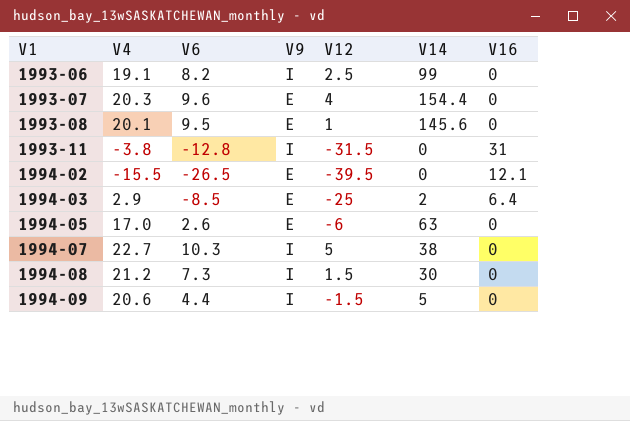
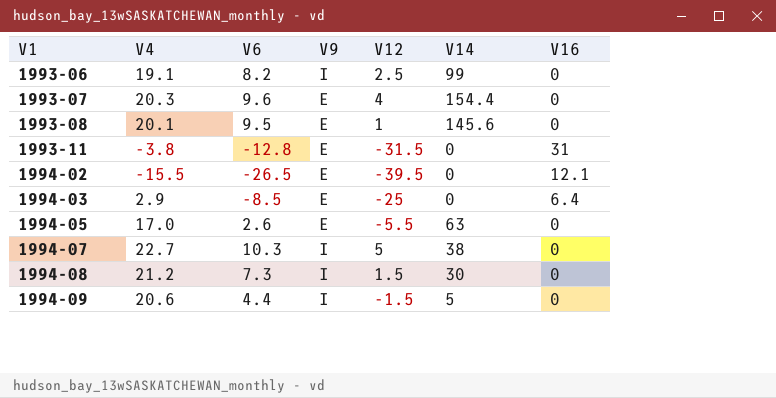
1993-11 | V9: I -> E
1994-03 | V14: 2 -> 0
1994-05 | V12: -6 -> -5.5

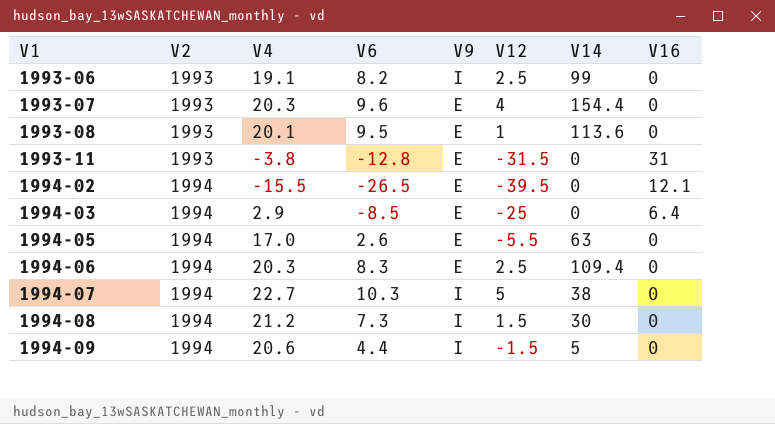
column V2 | position: none -> 2
1993-08 | V14: 145.6 -> 113.6
row 1994-06: none -> 1994 | 20.3 | 8.3 | E | 2.5 | 109.4 | 0

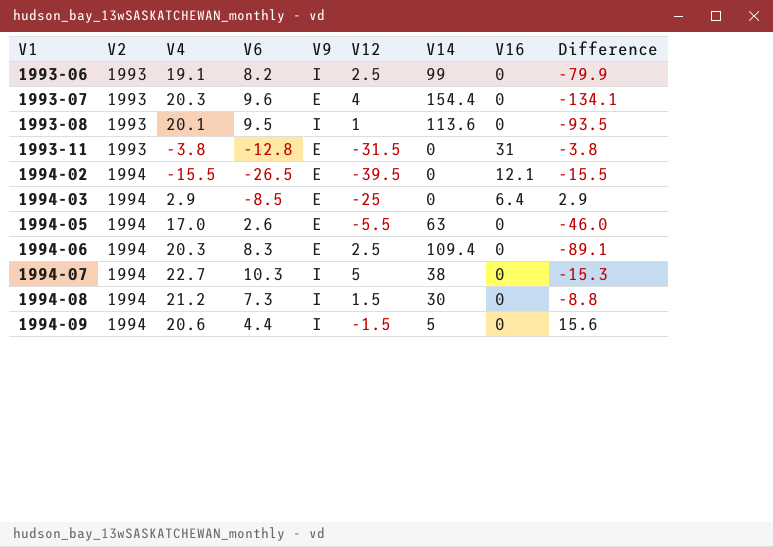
column Difference | formula: none -> [V4] - [V14]
1993-08 | V9: E -> I

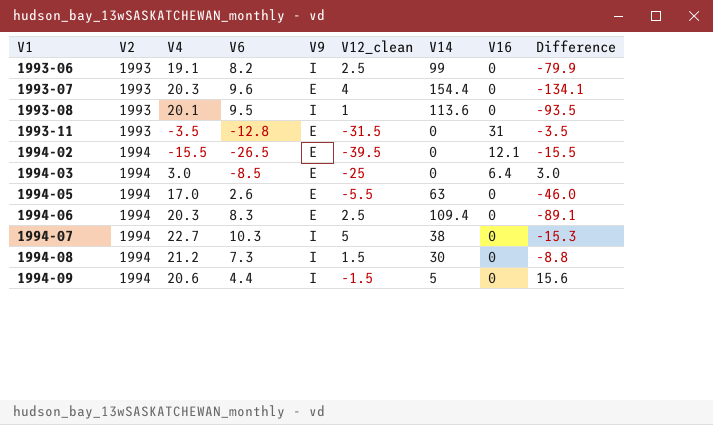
column name: V12 -> V12_clean
1993-11 | V4: -3.8 -> -3.5
1993-11 | Difference: -3.8 -> -3.5
1994-03 | V4: 2.9 -> 3.0
1994-03 | Difference: 2.9 -> 3.0

